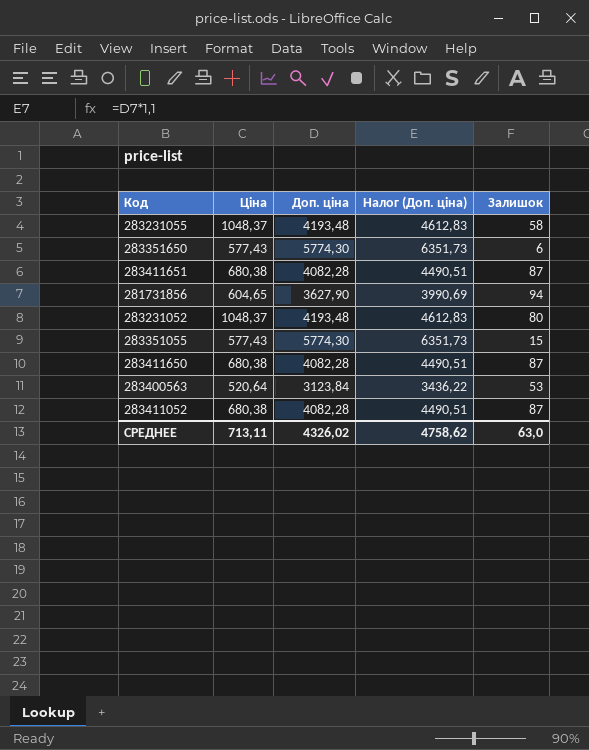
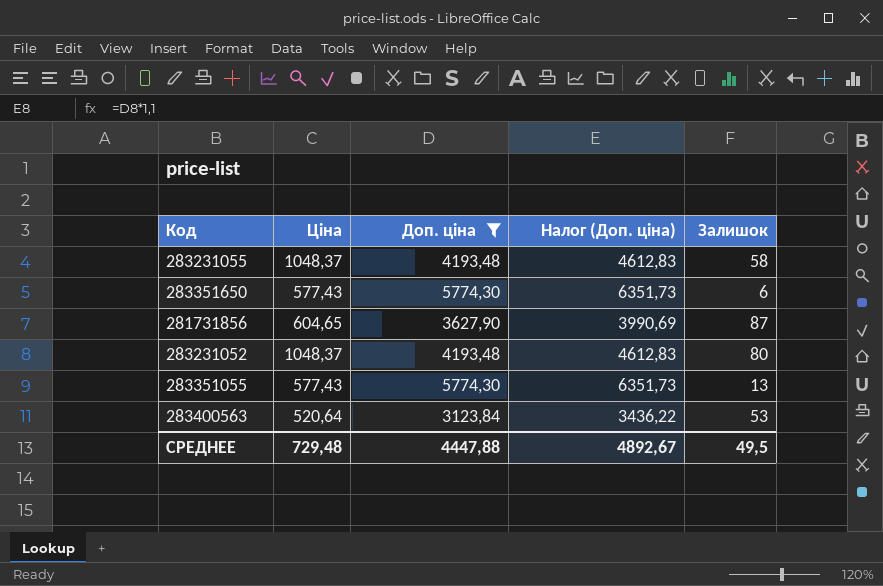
filter: none -> Доп. ціна != 4082,28
281731856 | Залишок: 94 -> 87
283351055 | Залишок: 15 -> 13
СРЕДНЕЕ | Ціна: 713,11 -> 729,48
СРЕДНЕЕ | Доп. ціна: 4326,02 -> 4447,88
СРЕДНЕЕ | Налог (Доп. ціна): 4758,62 -> 4892,67
СРЕДНЕЕ | Залишок: 63,0 -> 49,5

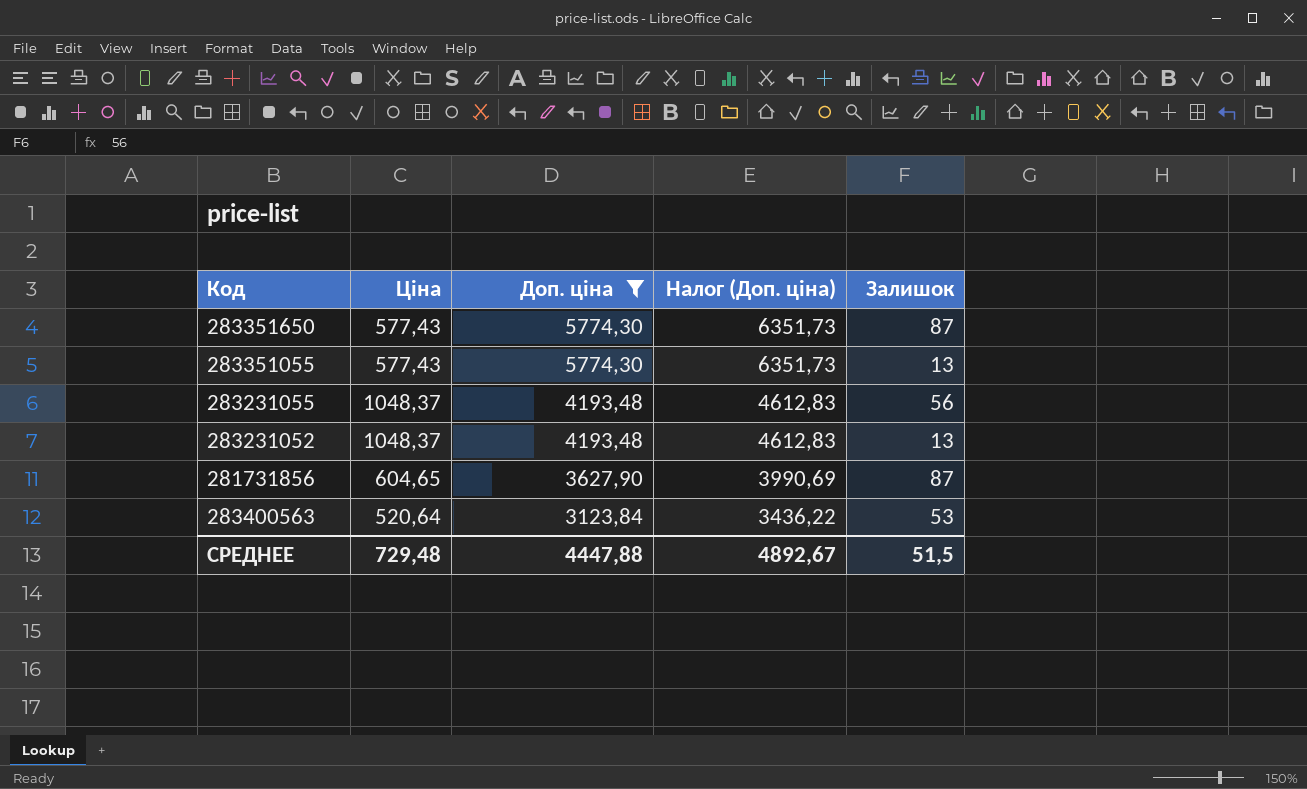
row order: none -> Доп. ціна descending
283351650 | Залишок: 6 -> 87
283231055 | Залишок: 58 -> 56
283231052 | Залишок: 80 -> 13
СРЕДНЕЕ | Залишок: 49,5 -> 51,5

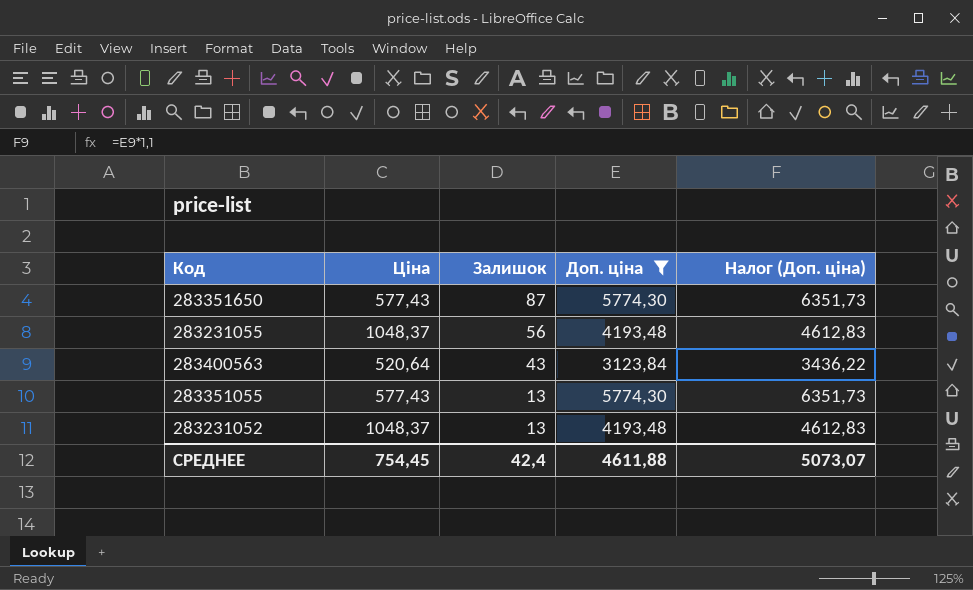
row order: Доп. ціна descending -> Залишок descending
column Залишок | position: 5 -> 3
row 281731856: 604,65 | 3627,90 | 3990,69 | 87 -> none
283400563 | Залишок: 53 -> 43
СРЕДНЕЕ | Ціна: 729,48 -> 754,45
СРЕДНЕЕ | Залишок: 51,5 -> 42,4
СРЕДНЕЕ | Доп. ціна: 4447,88 -> 4611,88
СРЕДНЕЕ | Налог (Доп. ціна): 4892,67 -> 5073,07

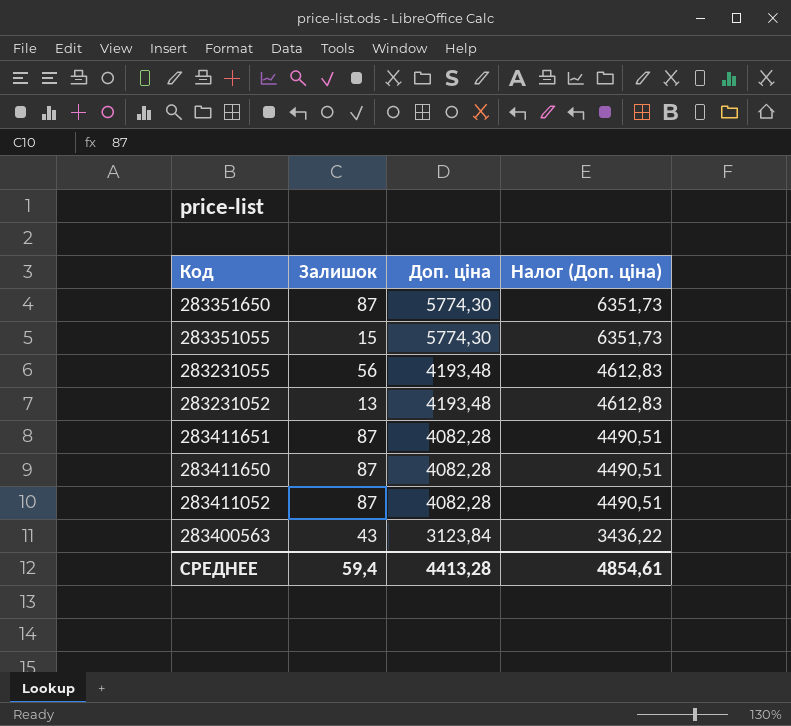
filter: Доп. ціна != 4082,28 -> none
row order: Залишок descending -> Доп. ціна descending
column Ціна | position: 2 -> none
283351055 | Залишок: 13 -> 15
СРЕДНЕЕ | Залишок: 42,4 -> 59,4
СРЕДНЕЕ | Доп. ціна: 4611,88 -> 4413,28
СРЕДНЕЕ | Налог (Доп. ціна): 5073,07 -> 4854,61

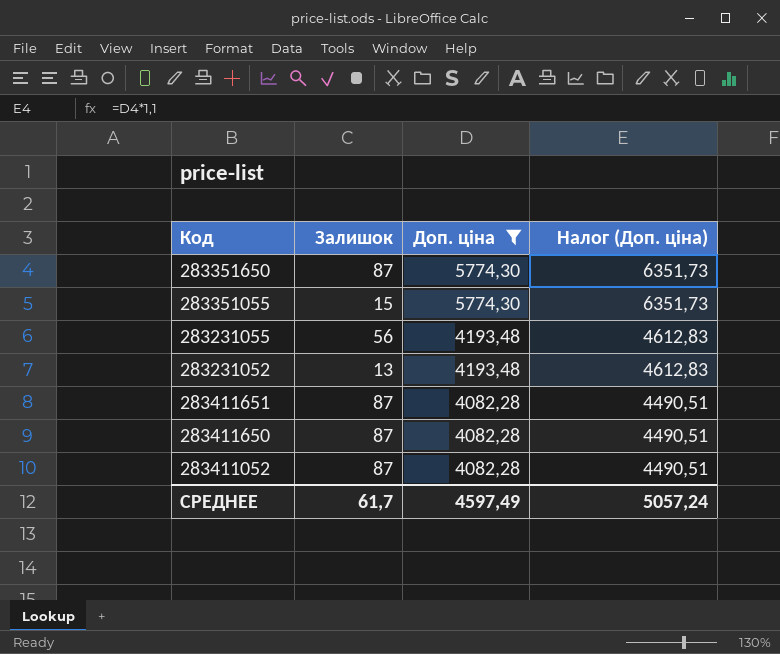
filter: none -> Доп. ціна != 3123,84
СРЕДНЕЕ | Залишок: 59,4 -> 61,7
СРЕДНЕЕ | Доп. ціна: 4413,28 -> 4597,49
СРЕДНЕЕ | Налог (Доп. ціна): 4854,61 -> 5057,24

